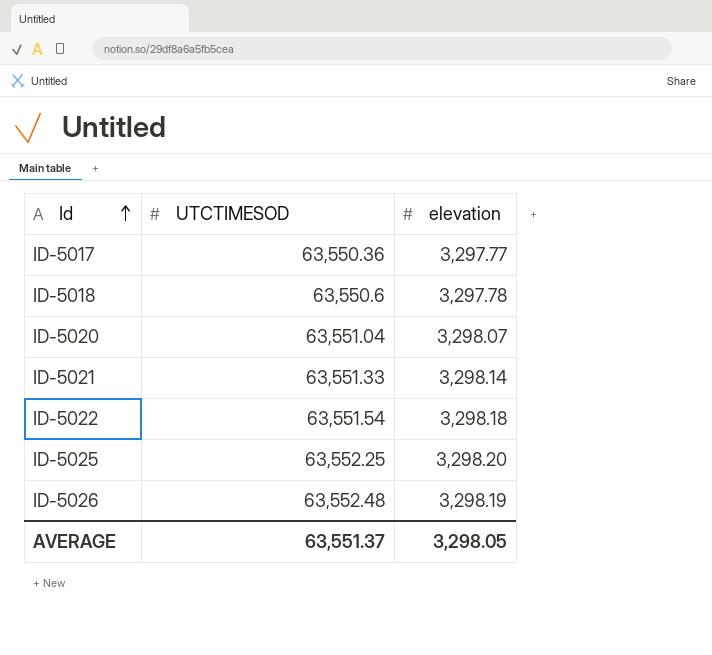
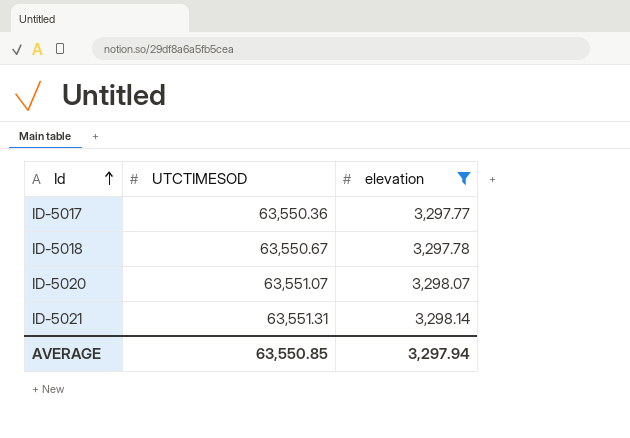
filter: none -> elevation <= 3,298.14
ID-5018 | UTCTIMESOD: 63,550.6 -> 63,550.67
ID-5020 | UTCTIMESOD: 63,551.04 -> 63,551.07
ID-5021 | UTCTIMESOD: 63,551.33 -> 63,551.31
AVERAGE | UTCTIMESOD: 63,551.37 -> 63,550.85
AVERAGE | elevation: 3,298.05 -> 3,297.94

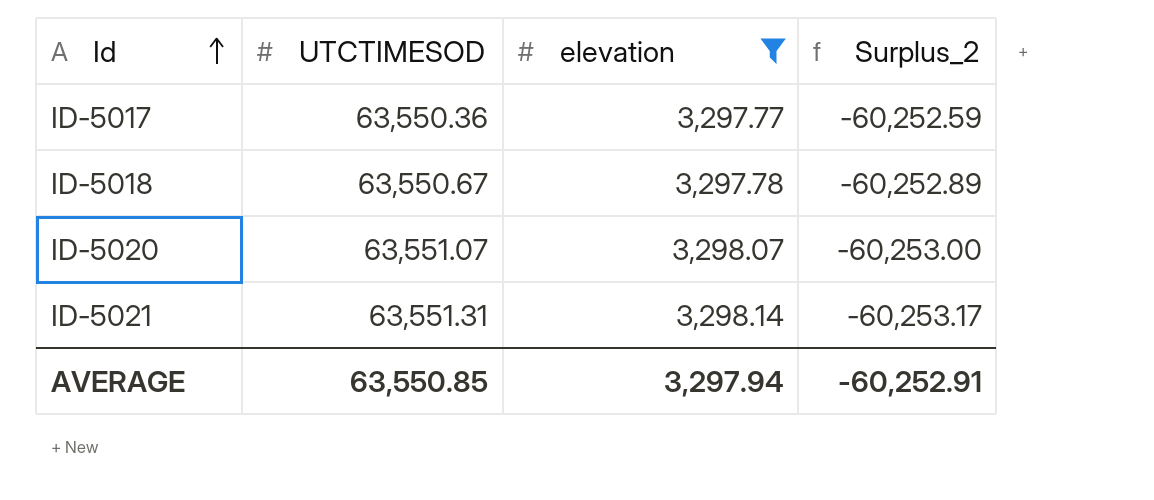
column Surplus_2 | formula: none -> [elevation] - [UTCTIMESOD]

